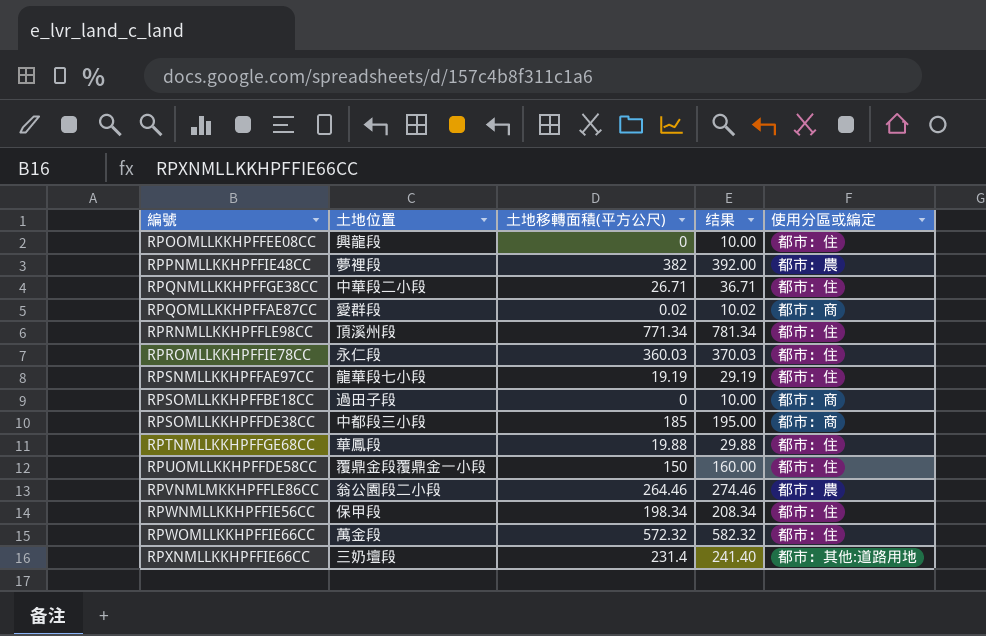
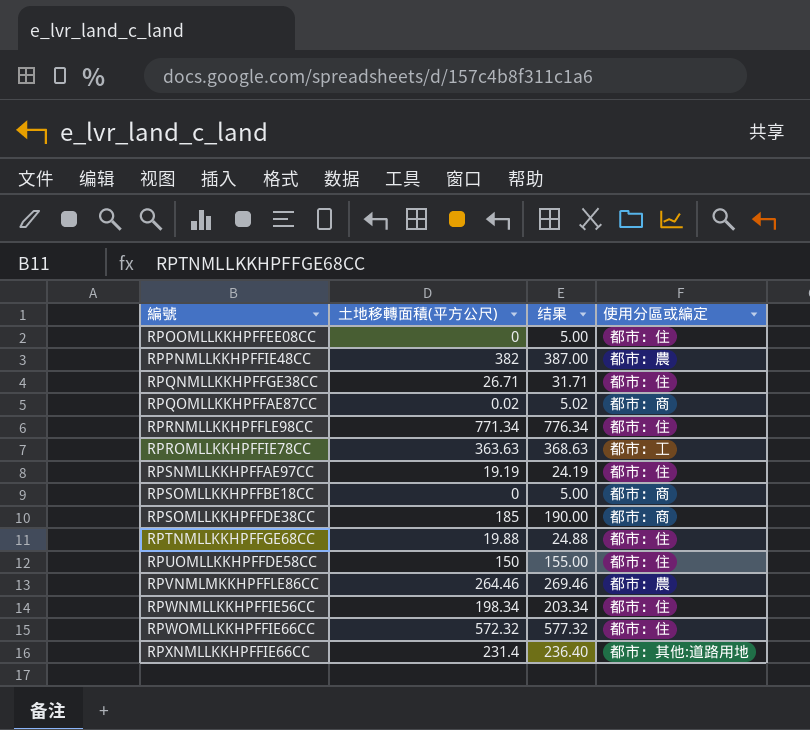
column 土地位置 | position: 2 -> none
column 结果 | formula: [土地移轉面積(平方公尺)] + 10 -> [土地移轉面積(平方公尺)] + 5
RPROMLLKKHPFFIE78CC | 土地移轉面積(平方公尺): 360.03 -> 363.63
RPROMLLKKHPFFIE78CC | 使用分區或編定: 都市：住 -> 都市：工

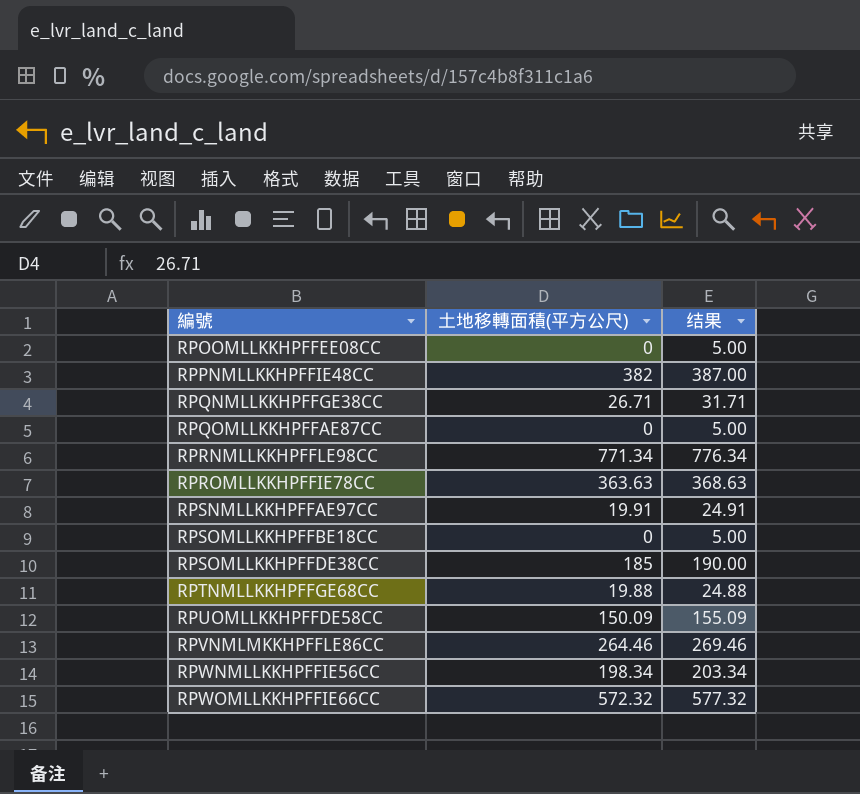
column 使用分區或編定 | position: 4 -> none
row RPXNMLLKKHPFFIE66CC: 231.4 | 236.40 | 都市：其他:道路用地 -> none
RPQOMLLKKHPFFAE87CC | 土地移轉面積(平方公尺): 0.02 -> 0
RPQOMLLKKHPFFAE87CC | 结果: 5.02 -> 5.00
RPSNMLLKKHPFFAE97CC | 土地移轉面積(平方公尺): 19.19 -> 19.91
RPSNMLLKKHPFFAE97CC | 结果: 24.19 -> 24.91
RPUOMLLKKHPFFDE58CC | 土地移轉面積(平方公尺): 150 -> 150.09
RPUOMLLKKHPFFDE58CC | 结果: 155.00 -> 155.09

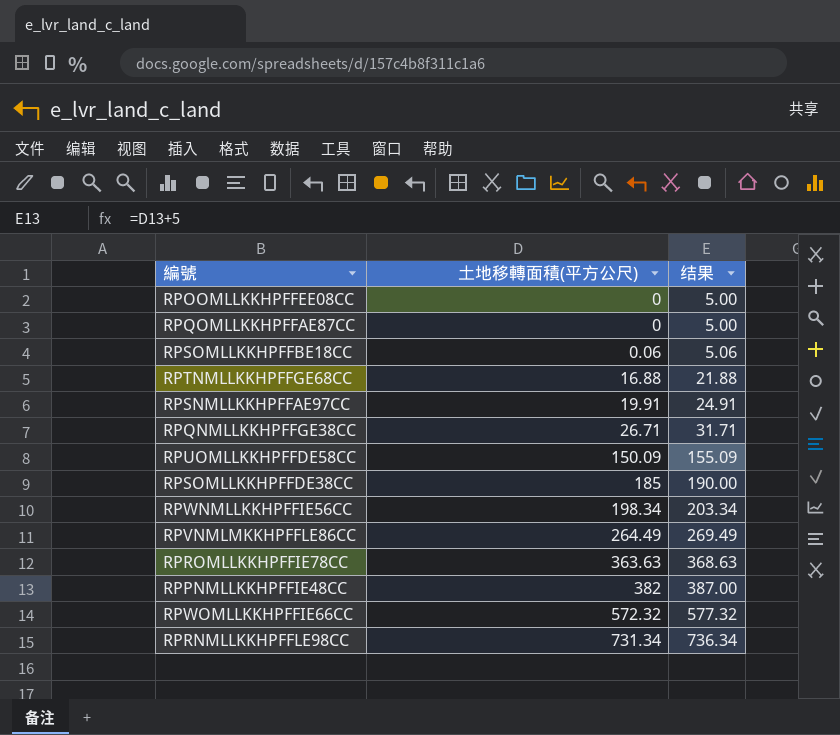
row order: 編號 ascending -> 土地移轉面積(平方公尺) ascending
RPSOMLLKKHPFFBE18CC | 土地移轉面積(平方公尺): 0 -> 0.06
RPSOMLLKKHPFFBE18CC | 结果: 5.00 -> 5.06
RPTNMLLKKHPFFGE68CC | 土地移轉面積(平方公尺): 19.88 -> 16.88
RPTNMLLKKHPFFGE68CC | 结果: 24.88 -> 21.88
RPVNMLMKKHPFFLE86CC | 土地移轉面積(平方公尺): 264.46 -> 264.49
RPVNMLMKKHPFFLE86CC | 结果: 269.46 -> 269.49
RPRNMLLKKHPFFLE98CC | 土地移轉面積(平方公尺): 771.34 -> 731.34
RPRNMLLKKHPFFLE98CC | 结果: 776.34 -> 736.34

